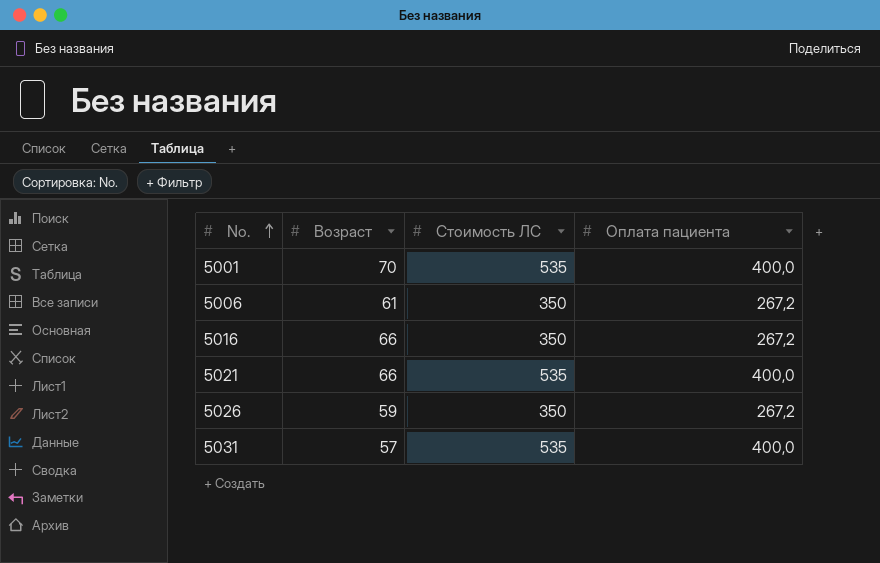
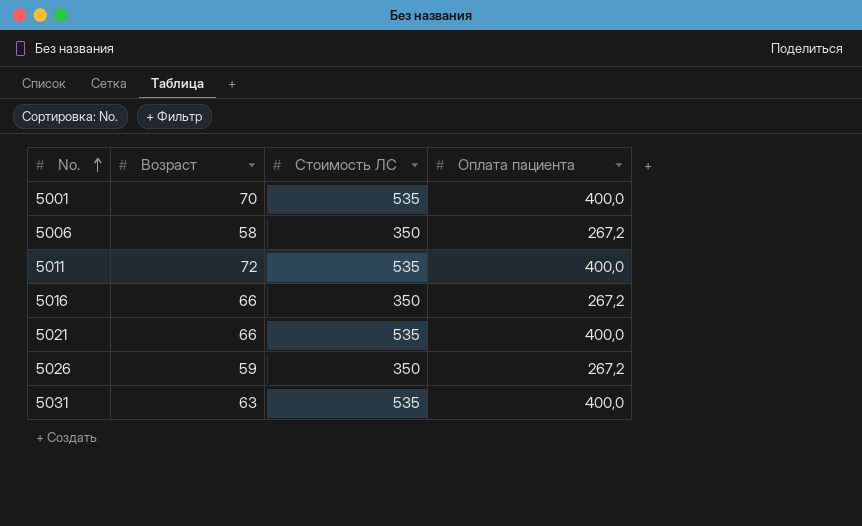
5006 | Возраст: 61 -> 58
row 5011: none -> 72 | 535 | 400,0
5031 | Возраст: 57 -> 63

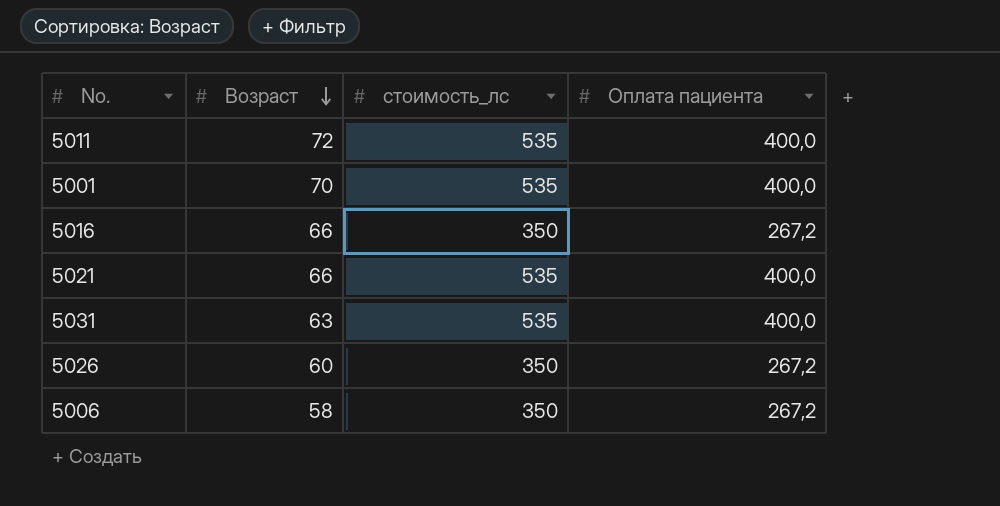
row order: No. ascending -> Возраст descending
column name: Стоимость ЛС -> стоимость_лс
5026 | Возраст: 59 -> 60

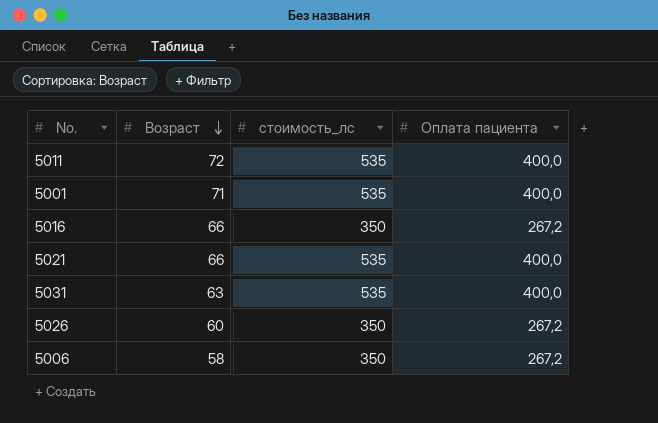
5001 | Возраст: 70 -> 71

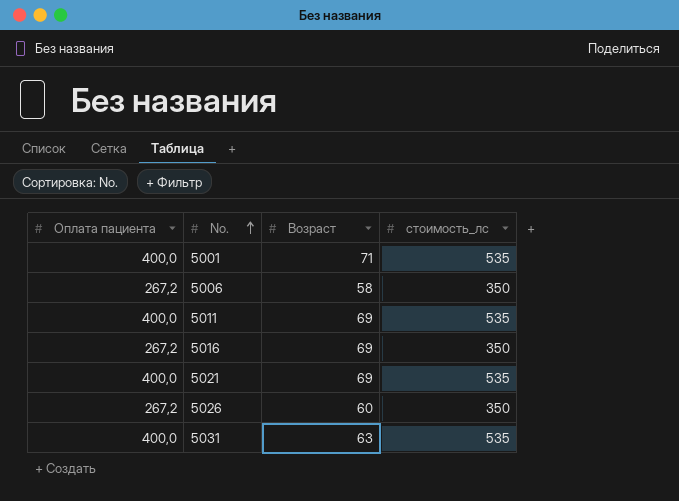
row order: Возраст descending -> No. ascending
column Оплата пациента | position: 4 -> 1
5011 | Возраст: 72 -> 69
5016 | Возраст: 66 -> 69
5021 | Возраст: 66 -> 69

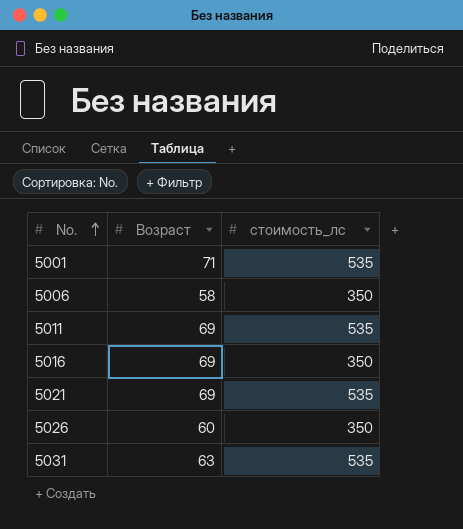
column Оплата пациента | position: 1 -> none

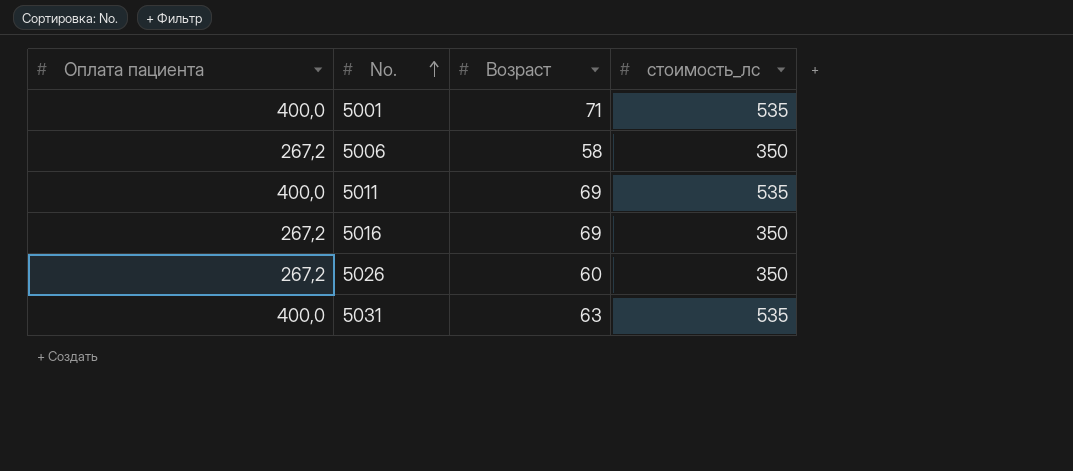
column Оплата пациента | position: none -> 1
row 5021: 69 | 535 -> none

